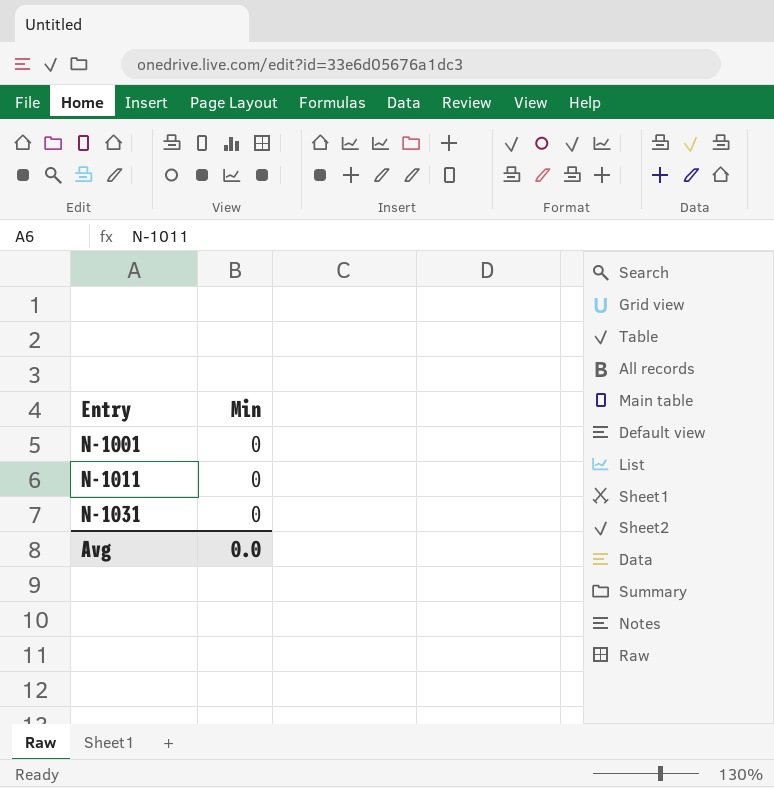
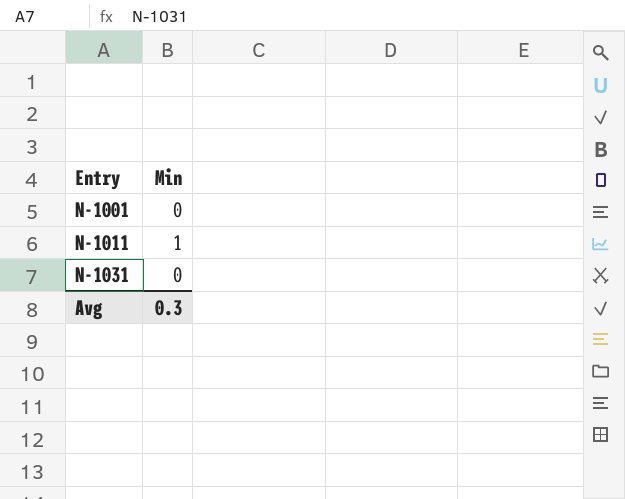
N-1011 | Min: 0 -> 1
Avg | Min: 0.0 -> 0.3

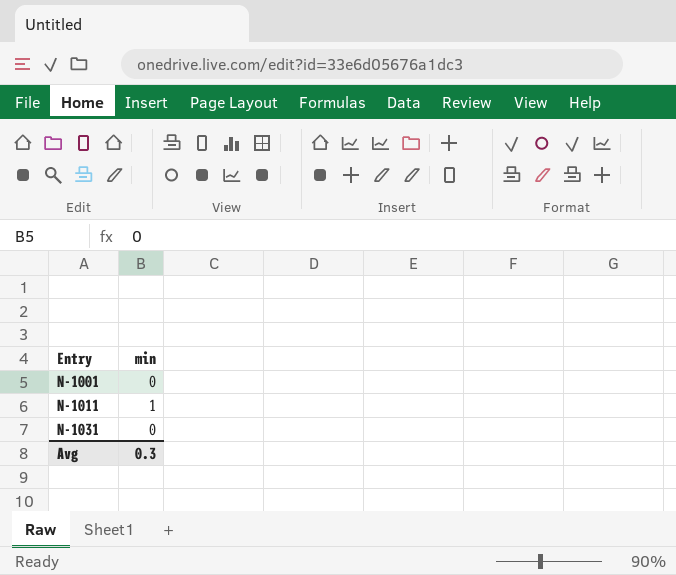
column name: Min -> min

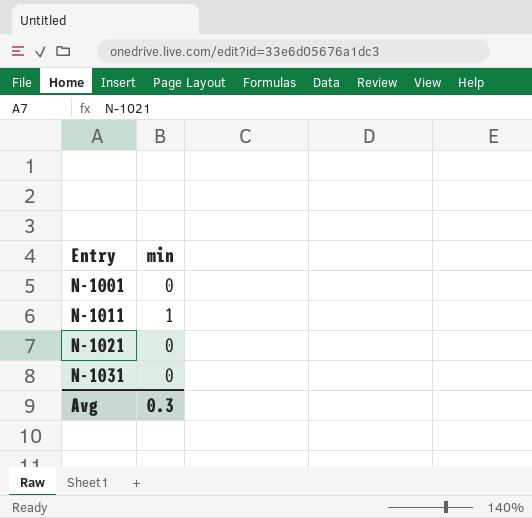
row N-1021: none -> 0

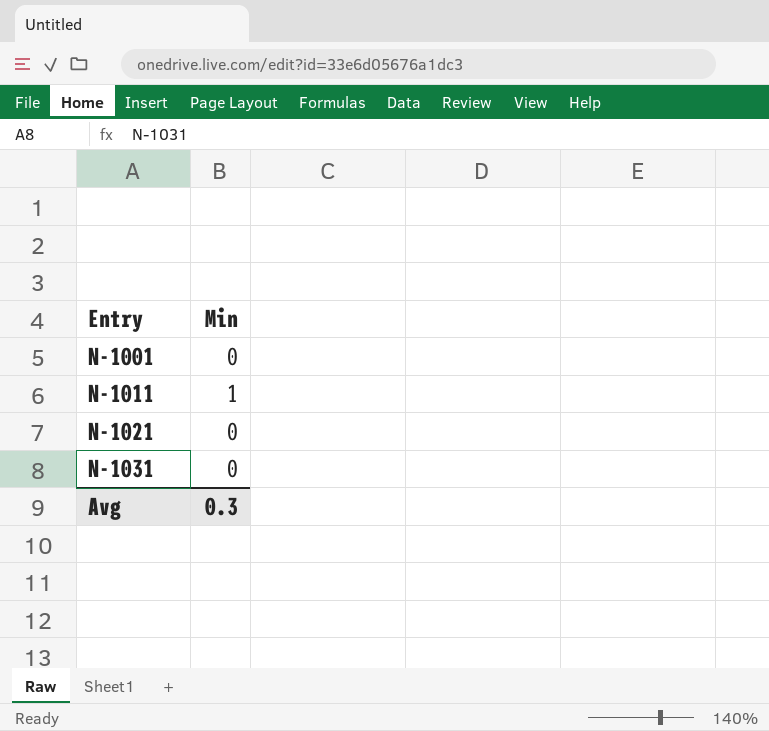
column name: min -> Min

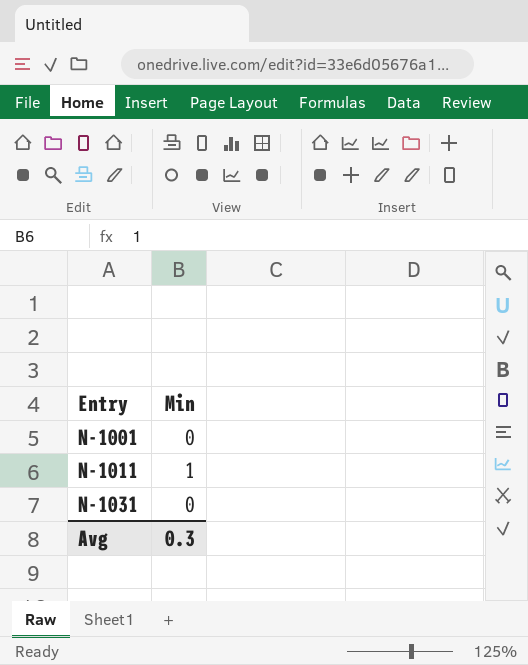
row N-1021: 0 -> none

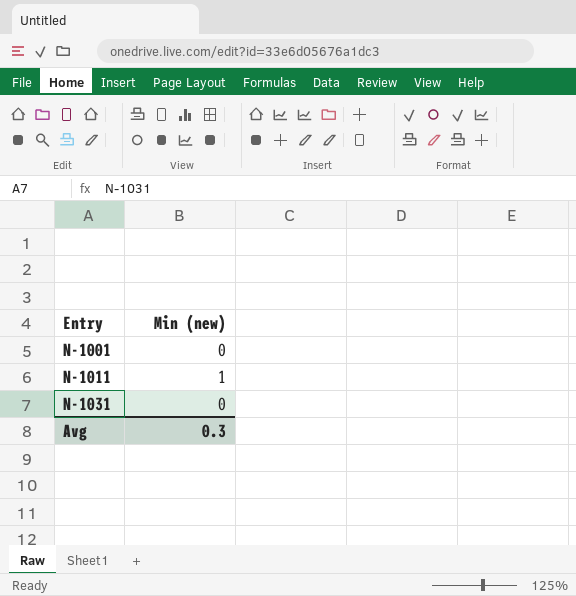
column name: Min -> Min (new)

